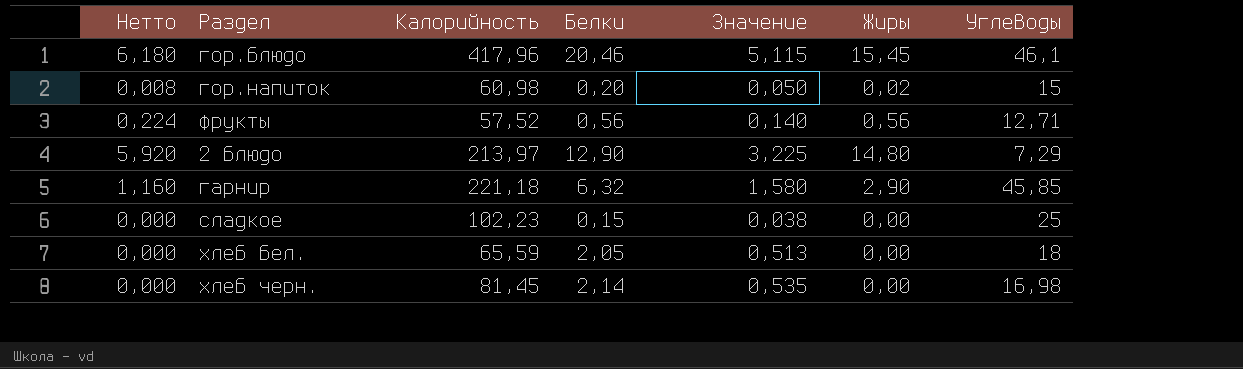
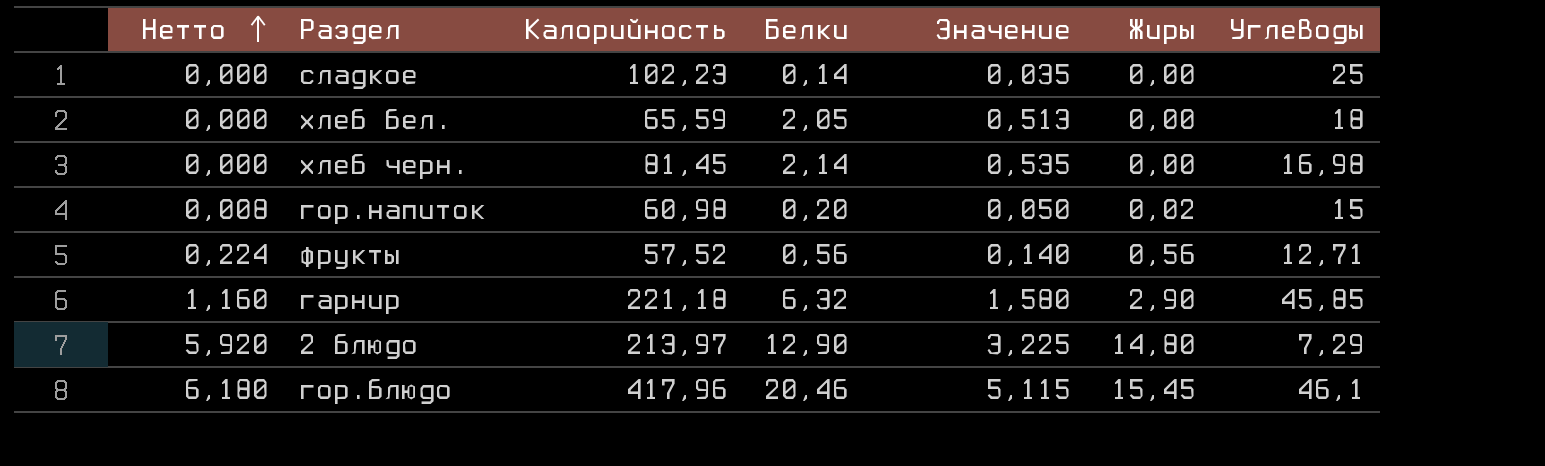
row order: none -> Нетто ascending
сладкое | Белки: 0,15 -> 0,14
сладкое | Значение: 0,038 -> 0,035

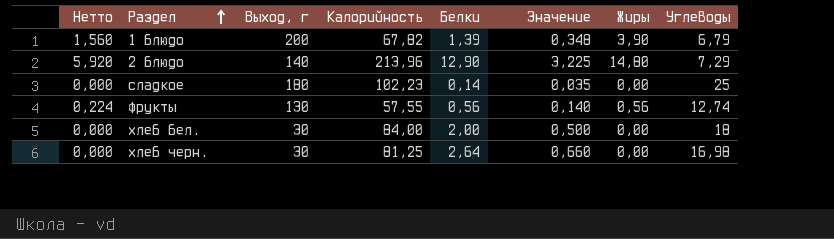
row order: Нетто ascending -> Раздел ascending
column Выход, г | position: none -> 3
row гор.напиток: 0,008 | 60,98 | 0,20 | 0,050 | 0,02 | 15 -> none
row гарнир: 1,160 | 221,18 | 6,32 | 1,580 | 2,90 | 45,85 -> none
row гор.блюдо: 6,180 | 417,96 | 20,46 | 5,115 | 15,45 | 46,1 -> none
row 1 блюдо: none -> 1,560 | 200 | 67,82 | 1,39 | 0,348 | 3,90 | 6,79
2 блюдо | Калорийность: 213,97 -> 213,96
фрукты | Калорийность: 57,52 -> 57,55
фрукты | Углеводы: 12,71 -> 12,74
хлеб бел. | Калорийность: 65,59 -> 84,00
хлеб бел. | Белки: 2,05 -> 2,00
хлеб бел. | Значение: 0,513 -> 0,500
хлеб черн. | Калорийность: 81,45 -> 81,25
хлеб черн. | Белки: 2,14 -> 2,64
хлеб черн. | Значение: 0,535 -> 0,660

